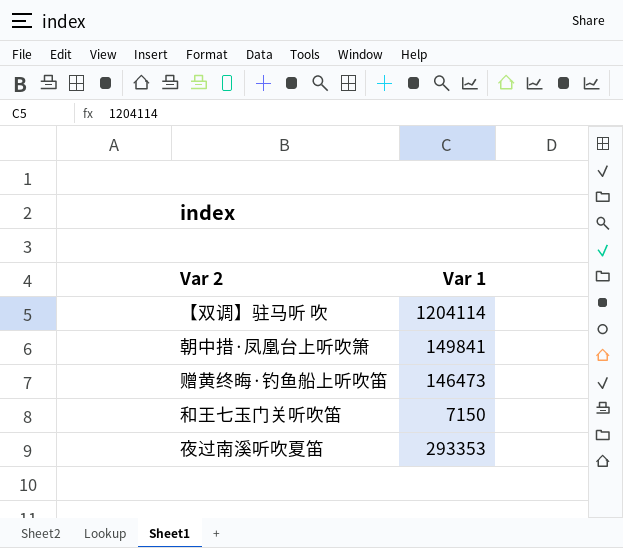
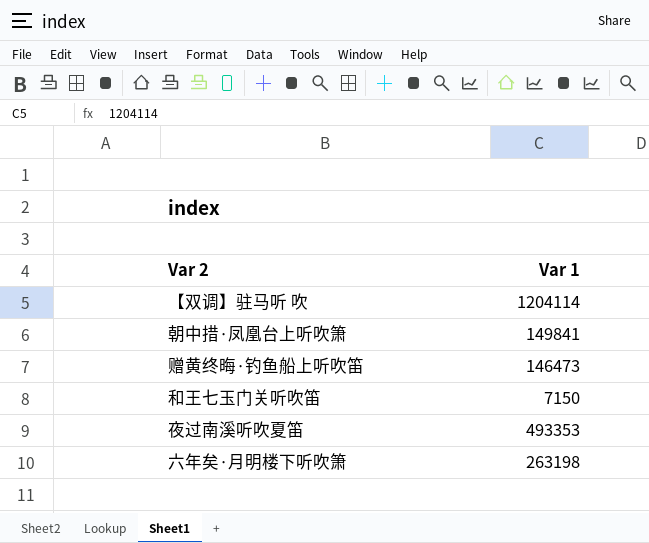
夜过南溪听吹夏笛 | Var 1: 293353 -> 493353
row 六年矣·月明楼下听吹箫: none -> 263198

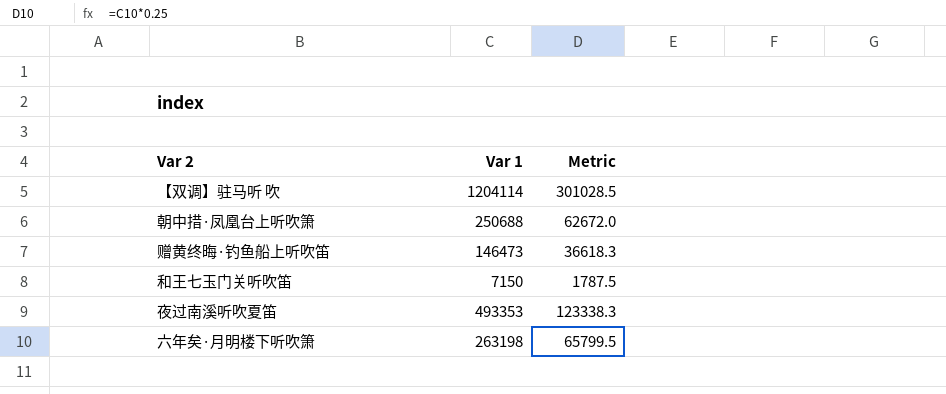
column Metric | formula: none -> [Var 1] * 0.25
朝中措·凤凰台上听吹箫 | Var 1: 149841 -> 250688

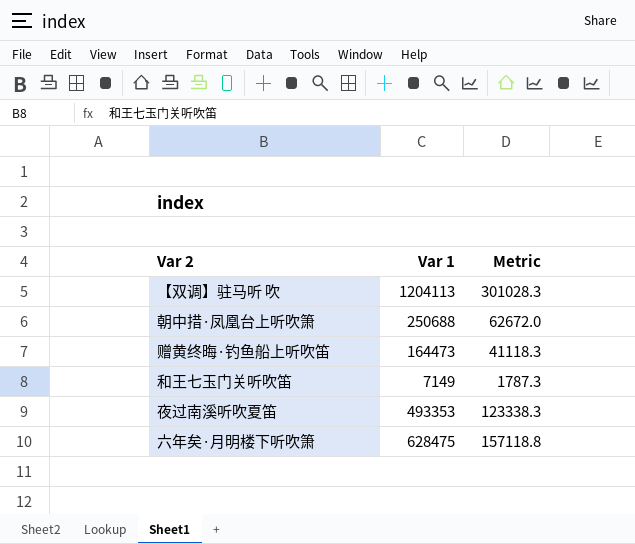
【双调】驻马听 吹 | Var 1: 1204114 -> 1204113
【双调】驻马听 吹 | Metric: 301028.5 -> 301028.3
赠黄终晦·钓鱼船上听吹笛 | Var 1: 146473 -> 164473
赠黄终晦·钓鱼船上听吹笛 | Metric: 36618.3 -> 41118.3
和王七玉门关听吹笛 | Var 1: 7150 -> 7149
和王七玉门关听吹笛 | Metric: 1787.5 -> 1787.3
六年矣·月明楼下听吹箫 | Var 1: 263198 -> 628475
六年矣·月明楼下听吹箫 | Metric: 65799.5 -> 157118.8

